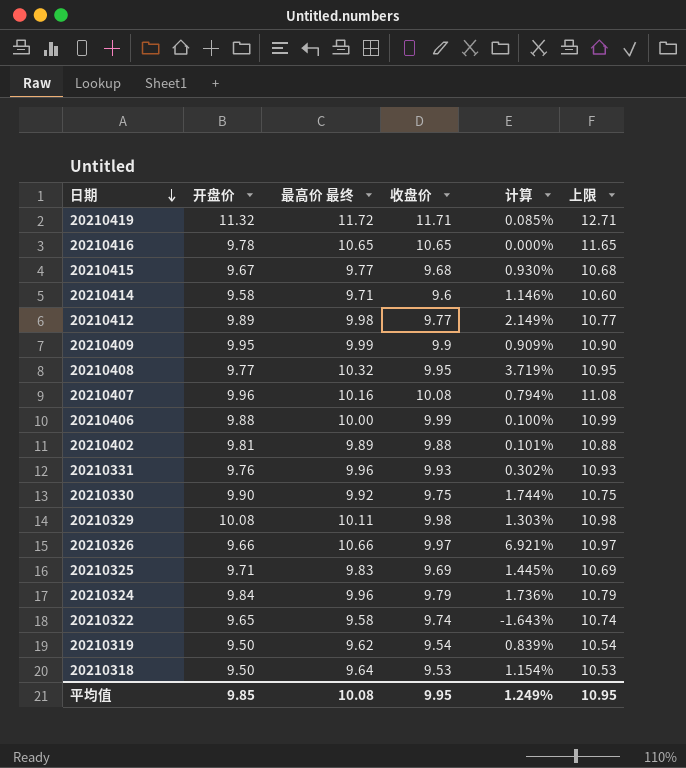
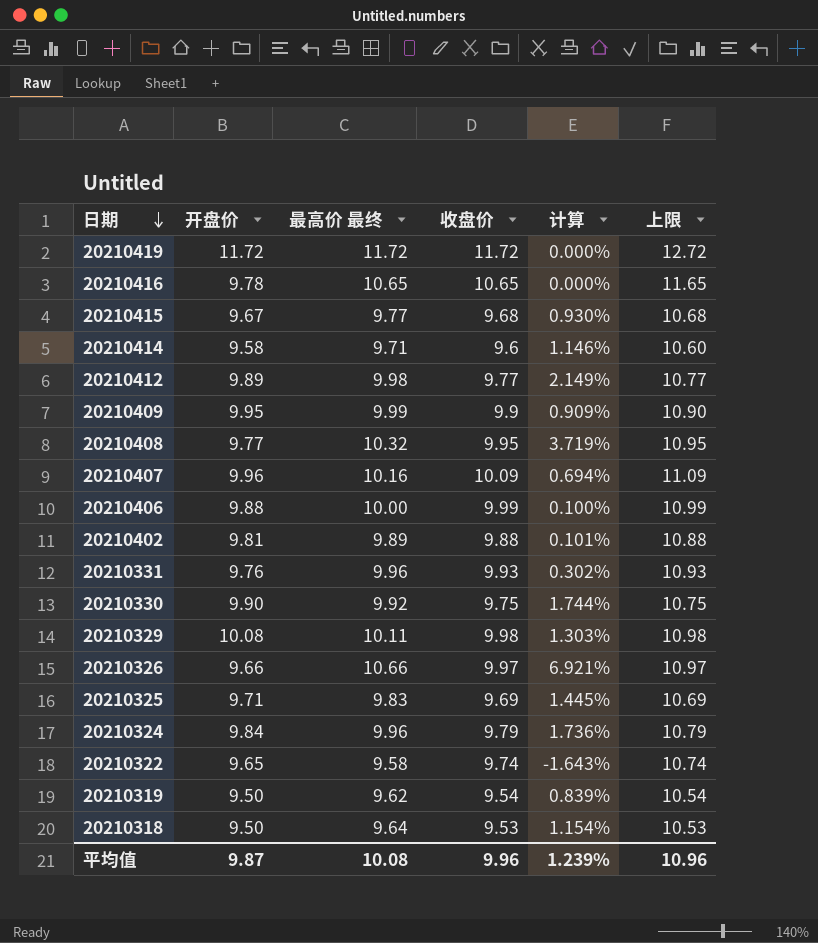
20210419 | 开盘价: 11.32 -> 11.72
20210419 | 收盘价: 11.71 -> 11.72
20210419 | 计算: 0.085% -> 0.000%
20210419 | 上限: 12.71 -> 12.72
20210407 | 收盘价: 10.08 -> 10.09
20210407 | 计算: 0.794% -> 0.694%
20210407 | 上限: 11.08 -> 11.09
平均值 | 开盘价: 9.85 -> 9.87
平均值 | 收盘价: 9.95 -> 9.96
平均值 | 计算: 1.249% -> 1.239%
平均值 | 上限: 10.95 -> 10.96

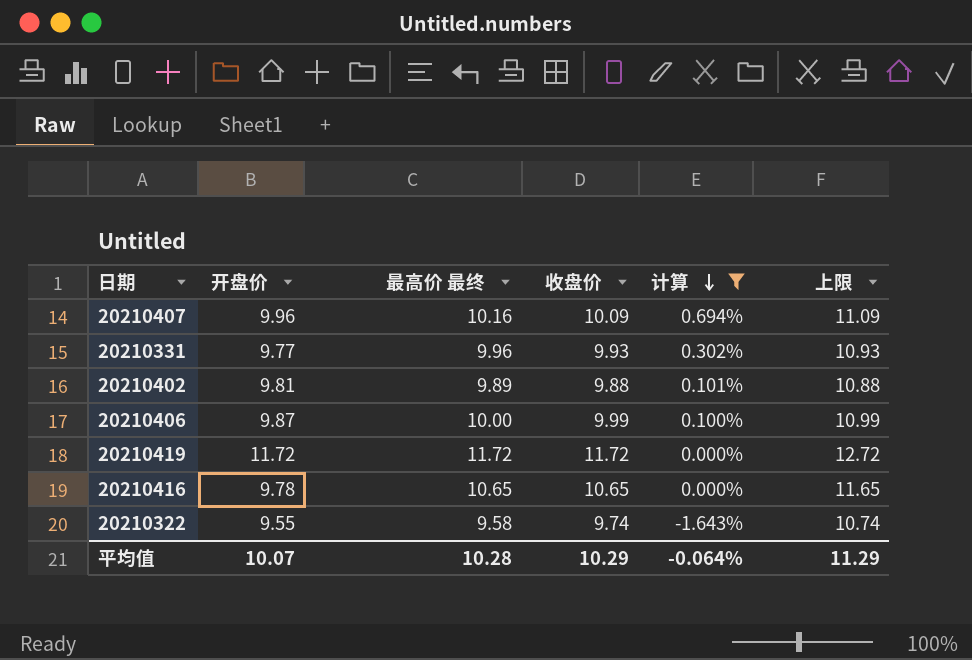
filter: none -> 计算 <= 0.694%
row order: 日期 descending -> 计算 descending
20210331 | 开盘价: 9.76 -> 9.77
20210406 | 开盘价: 9.88 -> 9.87
20210322 | 开盘价: 9.65 -> 9.55
平均值 | 开盘价: 9.87 -> 10.07
平均值 | 最高价 最终: 10.08 -> 10.28
平均值 | 收盘价: 9.96 -> 10.29
平均值 | 计算: 1.239% -> -0.064%
平均值 | 上限: 10.96 -> 11.29

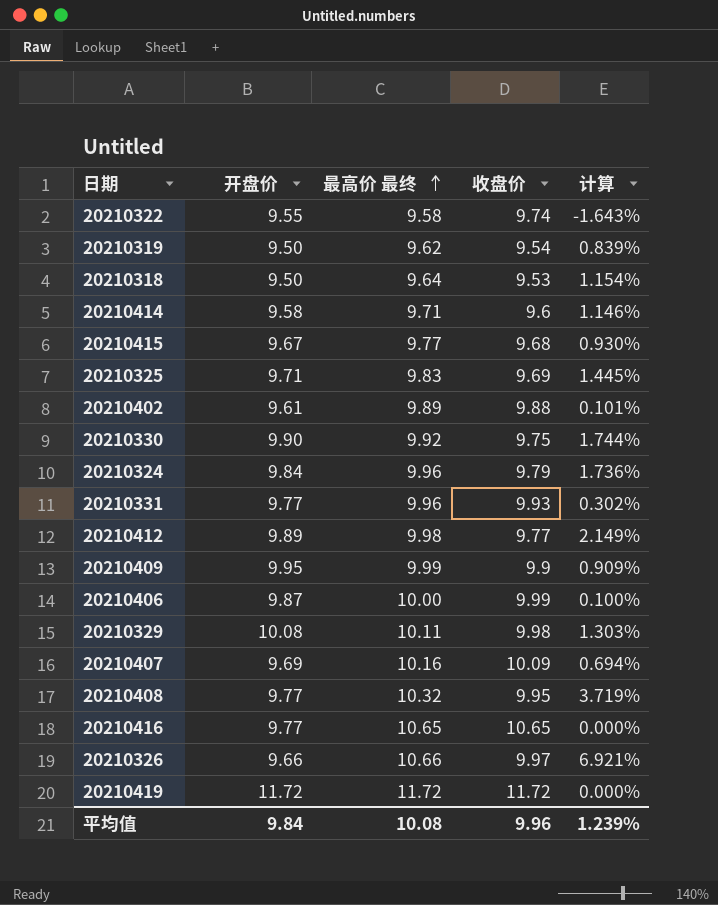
filter: 计算 <= 0.694% -> none
row order: 计算 descending -> 最高价 最终 ascending
column 上限 | formula: [收盘价] + 1 -> none
20210402 | 开盘价: 9.81 -> 9.61
20210407 | 开盘价: 9.96 -> 9.69
20210416 | 开盘价: 9.78 -> 9.77
平均值 | 开盘价: 10.07 -> 9.84
平均值 | 最高价 最终: 10.28 -> 10.08
平均值 | 收盘价: 10.29 -> 9.96
平均值 | 计算: -0.064% -> 1.239%

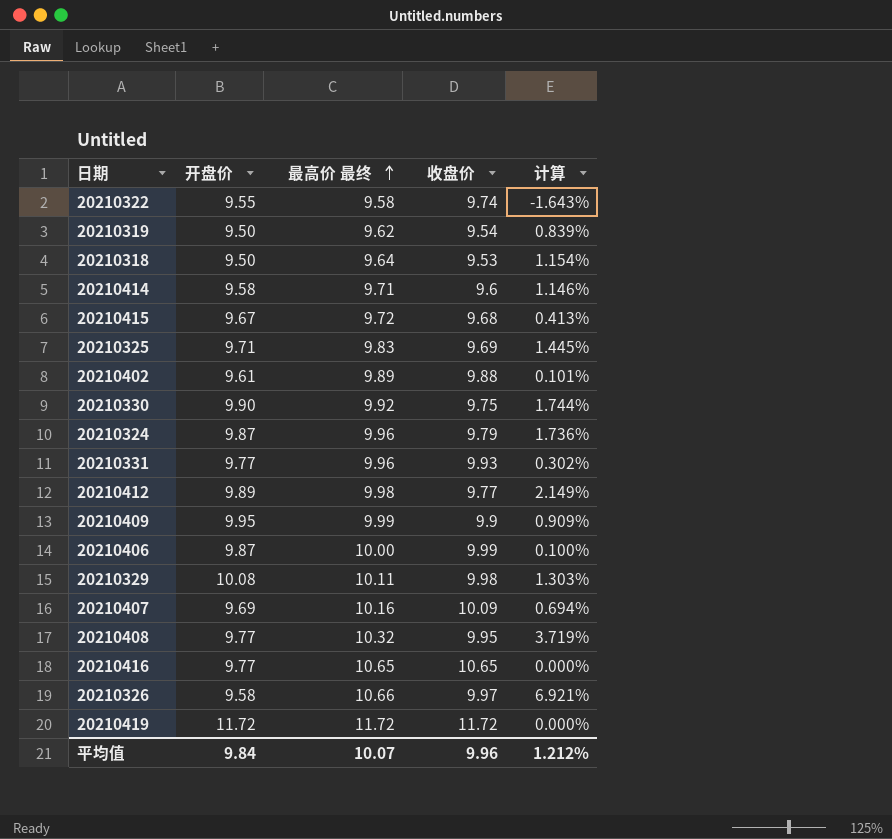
20210415 | 最高价 最终: 9.77 -> 9.72
20210415 | 计算: 0.930% -> 0.413%
20210324 | 开盘价: 9.84 -> 9.87
20210326 | 开盘价: 9.66 -> 9.58
平均值 | 最高价 最终: 10.08 -> 10.07
平均值 | 计算: 1.239% -> 1.212%

